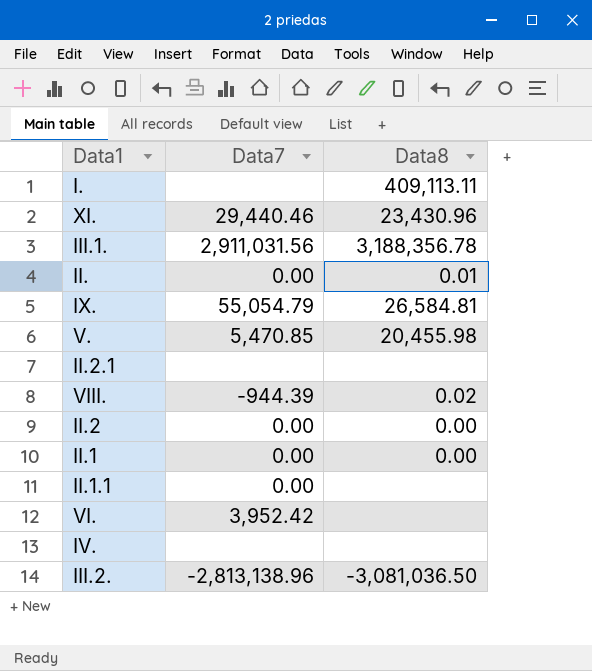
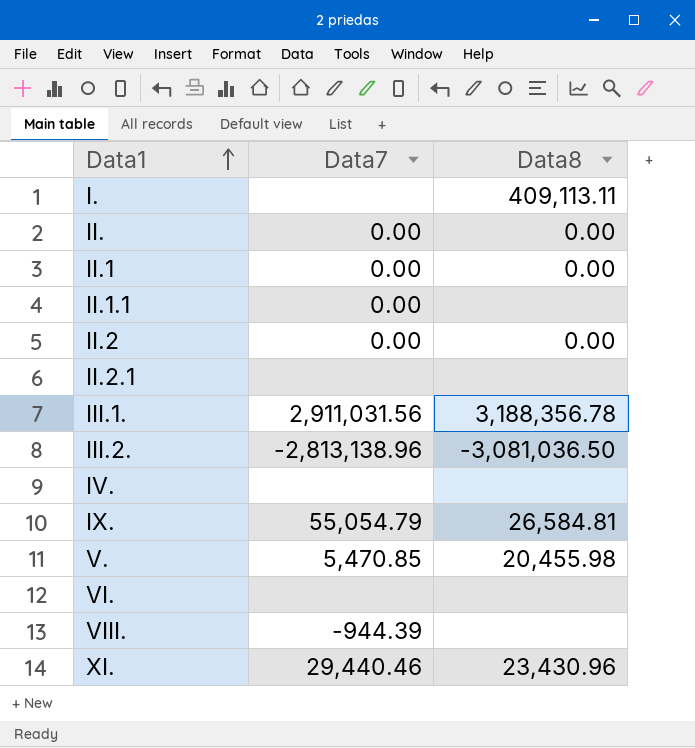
row order: none -> Data1 ascending
II. | Data8: 0.01 -> 0.00
VI. | Data7: 3,952.42 -> none
VIII. | Data8: 0.02 -> none

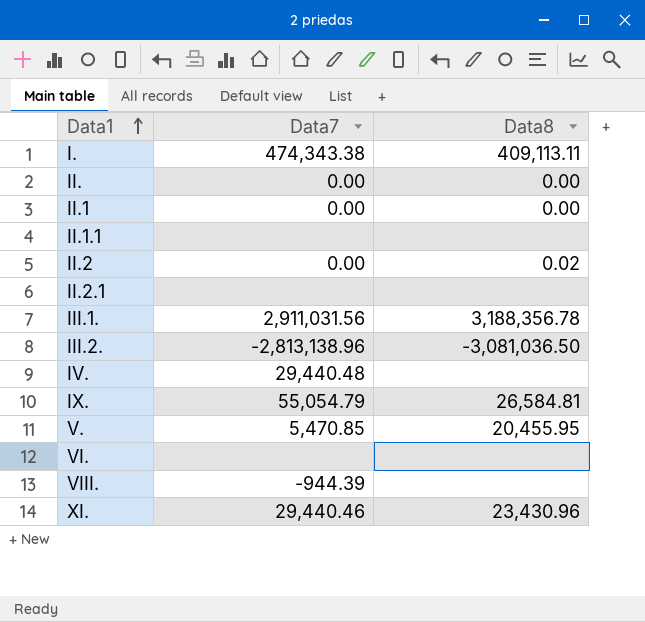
I. | Data7: none -> 474,343.38
II.1.1 | Data7: 0.00 -> none
II.2 | Data8: 0.00 -> 0.02
IV. | Data7: none -> 29,440.48
V. | Data8: 20,455.98 -> 20,455.95

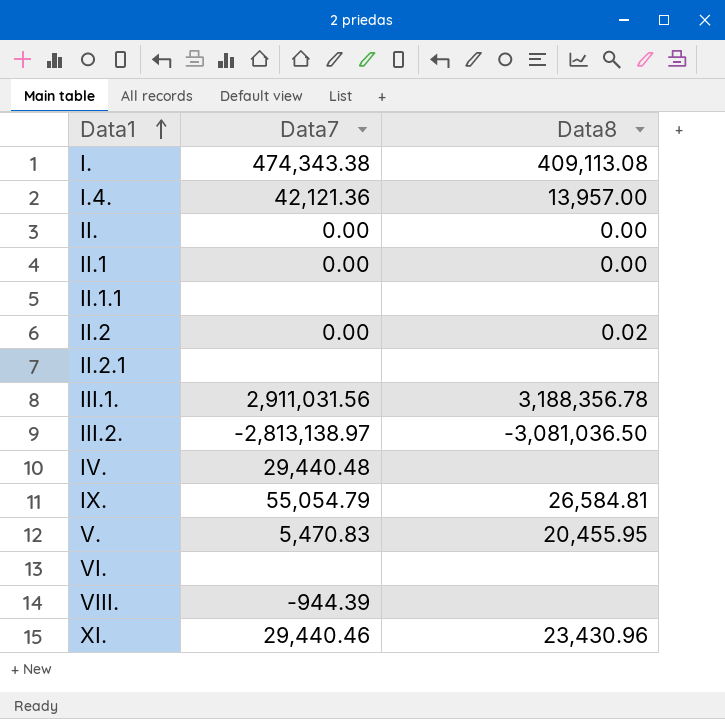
I. | Data8: 409,113.11 -> 409,113.08
row I.4.: none -> 42,121.36 | 13,957.00
III.2. | Data7: -2,813,138.96 -> -2,813,138.97
V. | Data7: 5,470.85 -> 5,470.83

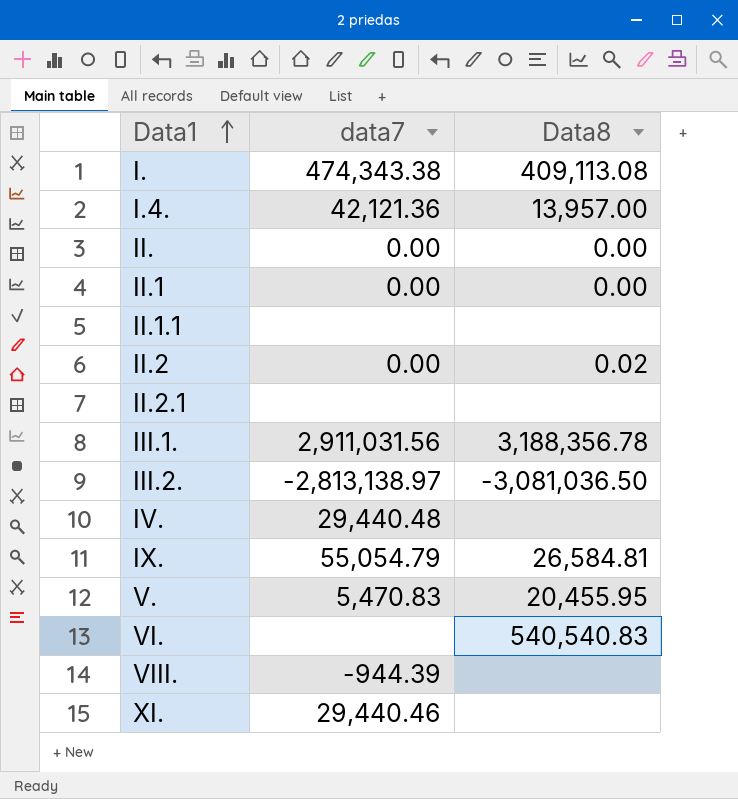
column name: Data7 -> data7
VI. | Data8: none -> 540,540.83
XI. | Data8: 23,430.96 -> none

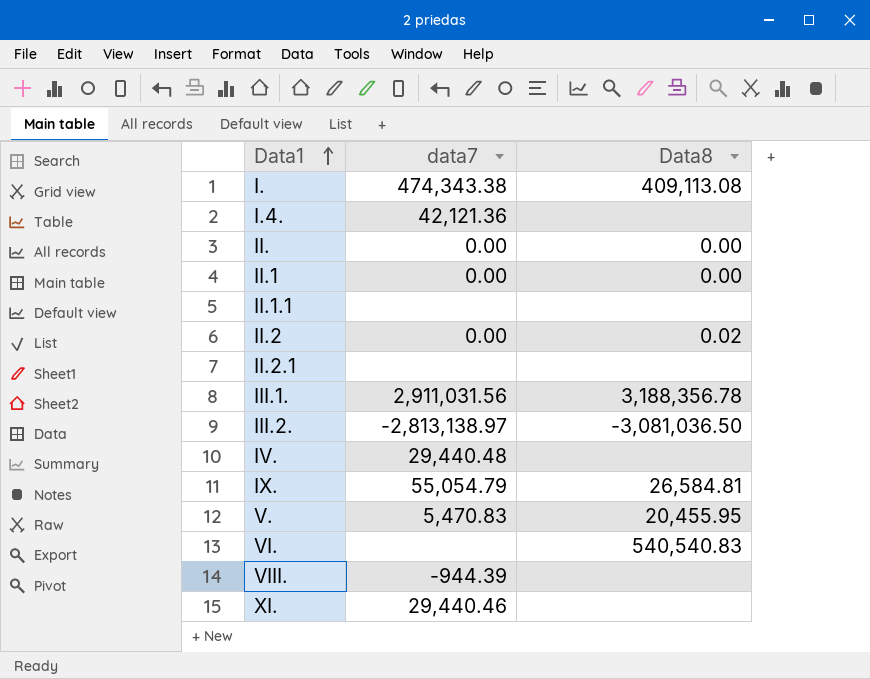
I.4. | Data8: 13,957.00 -> none

